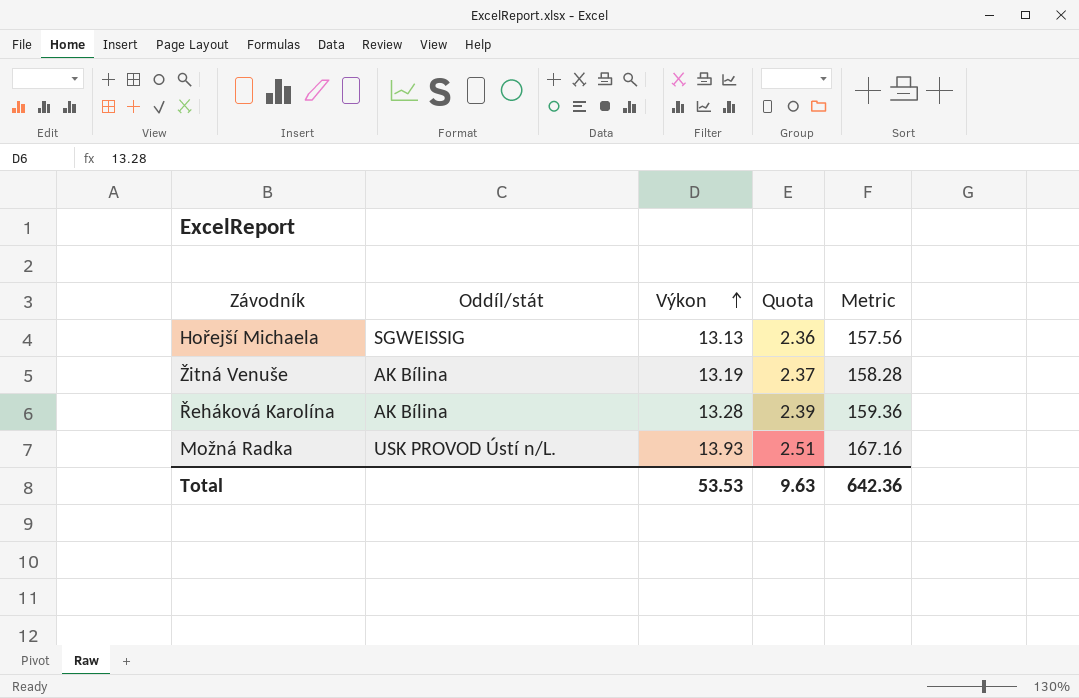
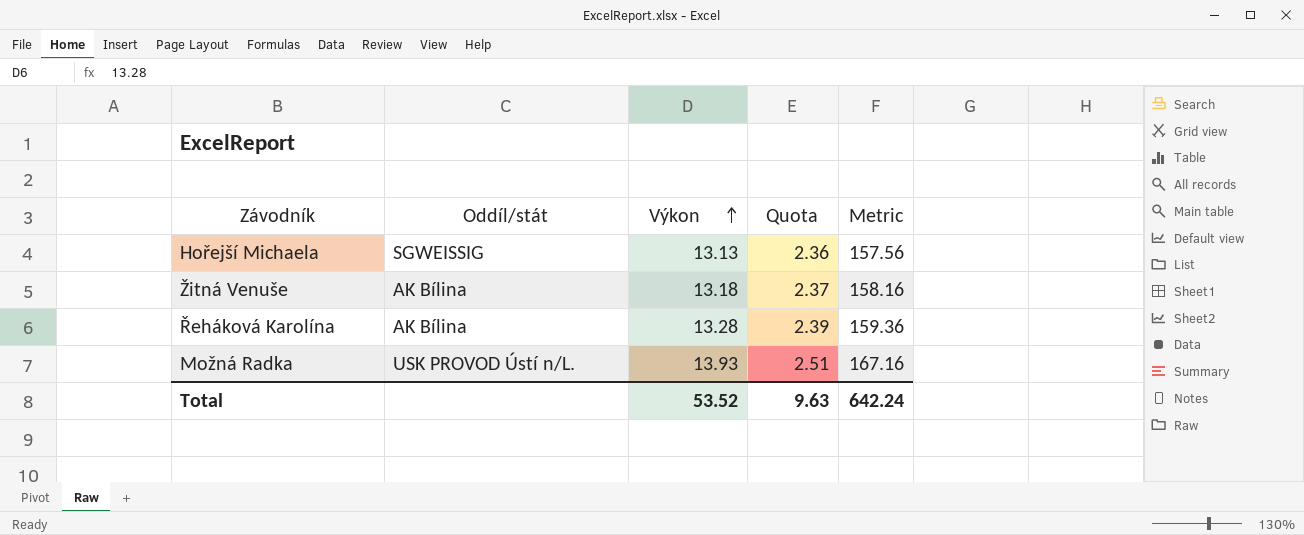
Žitná Venuše | Výkon: 13.19 -> 13.18
Žitná Venuše | Metric: 158.28 -> 158.16
Total | Výkon: 53.53 -> 53.52
Total | Metric: 642.36 -> 642.24

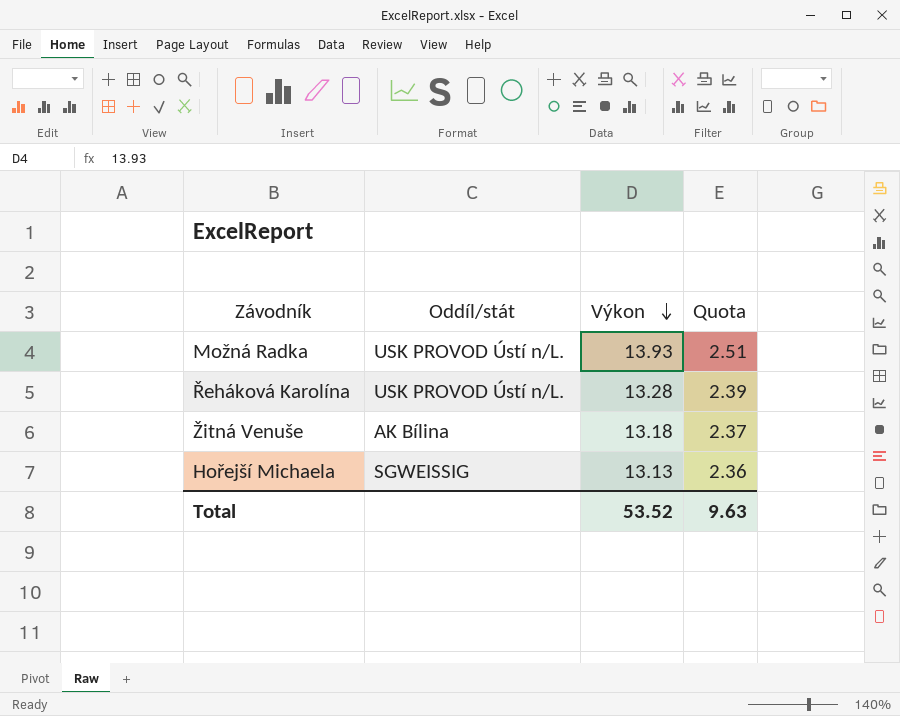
row order: Výkon ascending -> Výkon descending
column Metric | formula: [Výkon] * 12 -> none
Řeháková Karolína | Oddíl/stát: AK Bílina -> USK PROVOD Ústí n/L.

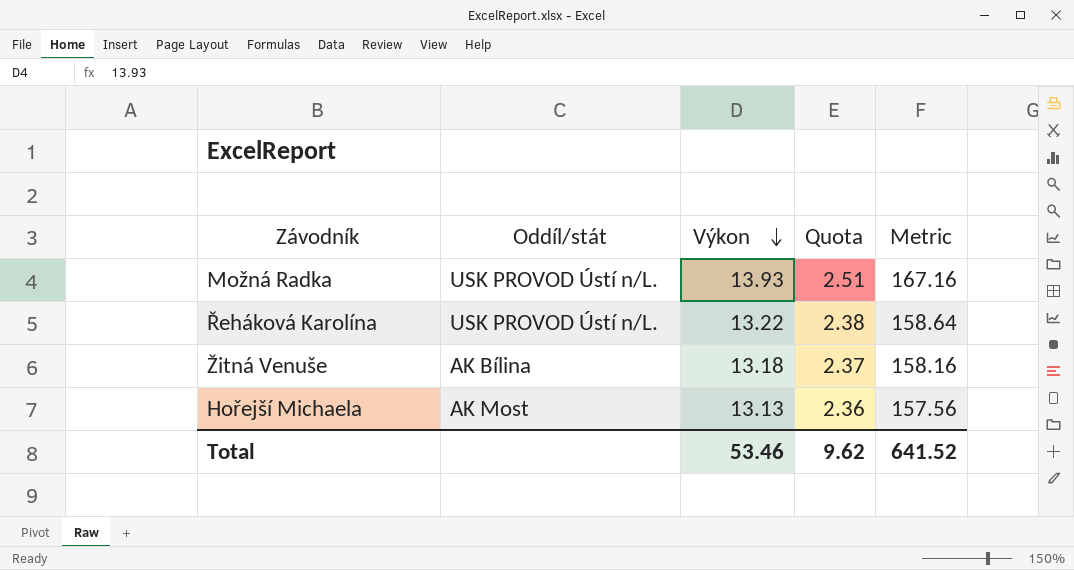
column Metric | formula: none -> [Výkon] * 12
Řeháková Karolína | Výkon: 13.28 -> 13.22
Řeháková Karolína | Quota: 2.39 -> 2.38
Hořejší Michaela | Oddíl/stát: SGWEISSIG -> AK Most
Total | Výkon: 53.52 -> 53.46
Total | Quota: 9.63 -> 9.62

